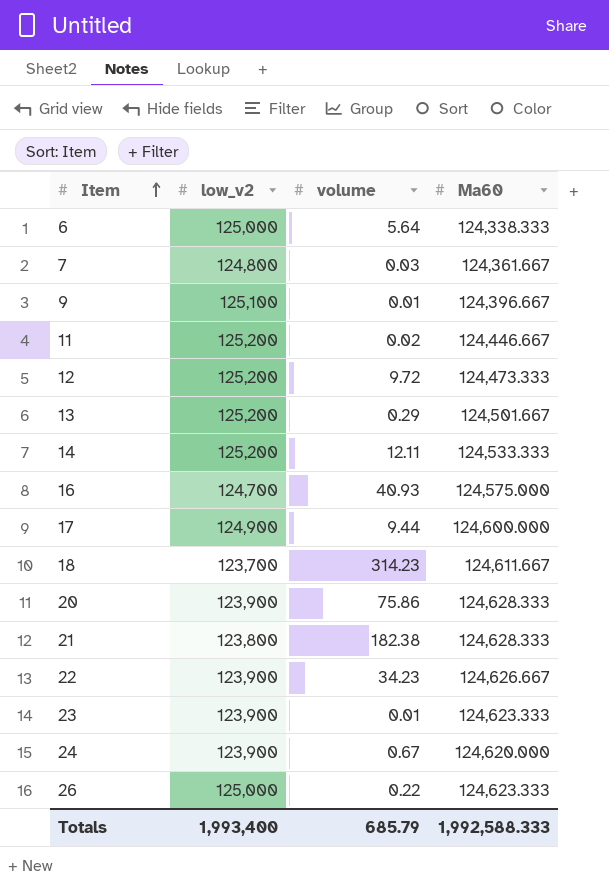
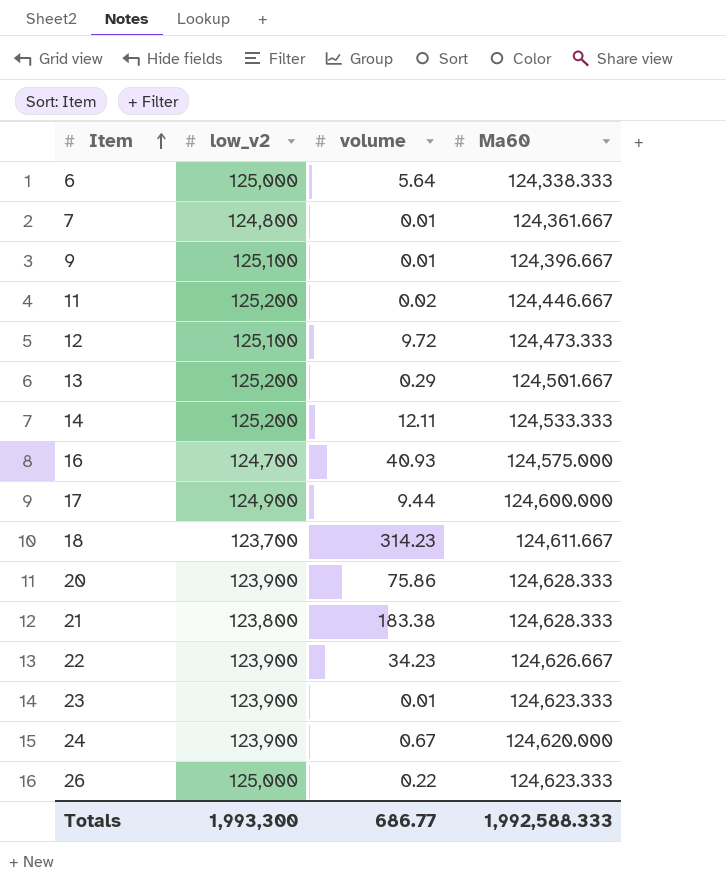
7 | volume: 0.03 -> 0.01
12 | low_v2: 125,200 -> 125,100
21 | volume: 182.38 -> 183.38
Totals | low_v2: 1,993,400 -> 1,993,300
Totals | volume: 685.79 -> 686.77

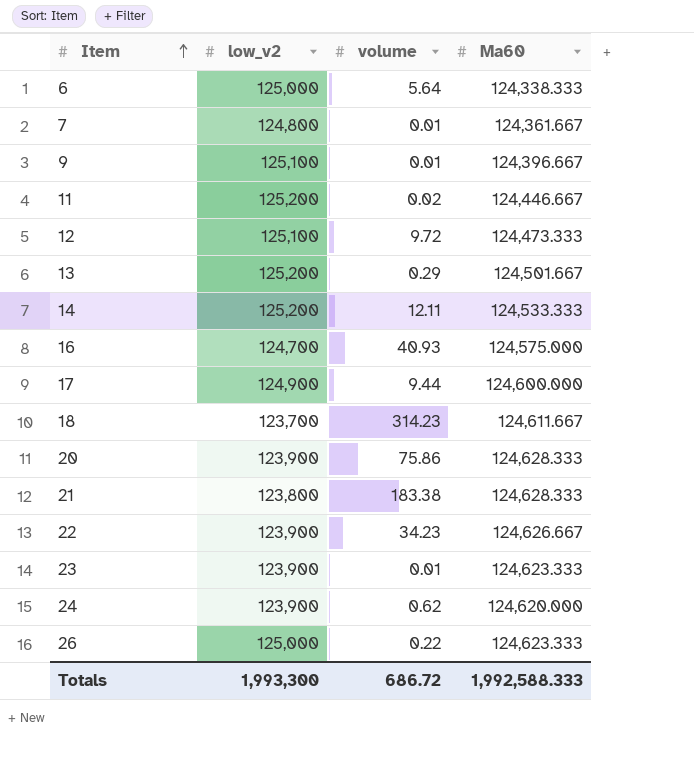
24 | volume: 0.67 -> 0.62
Totals | volume: 686.77 -> 686.72

